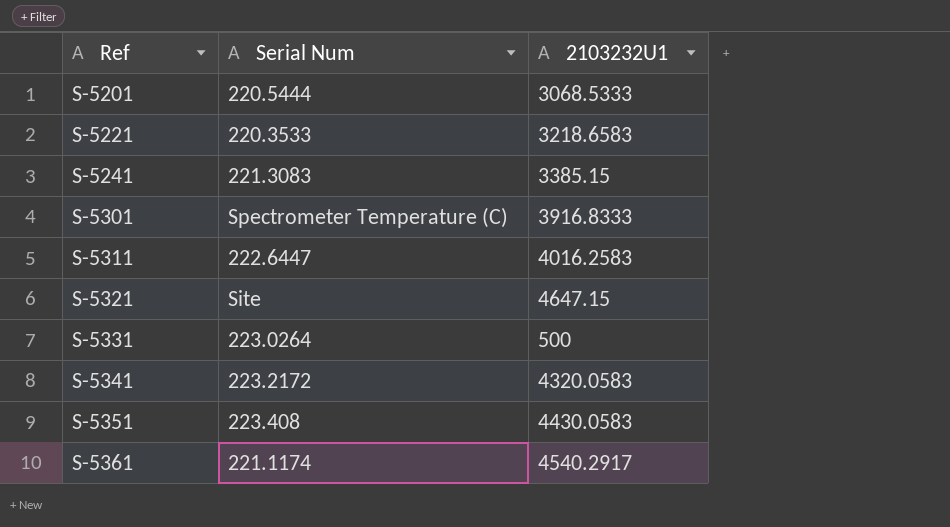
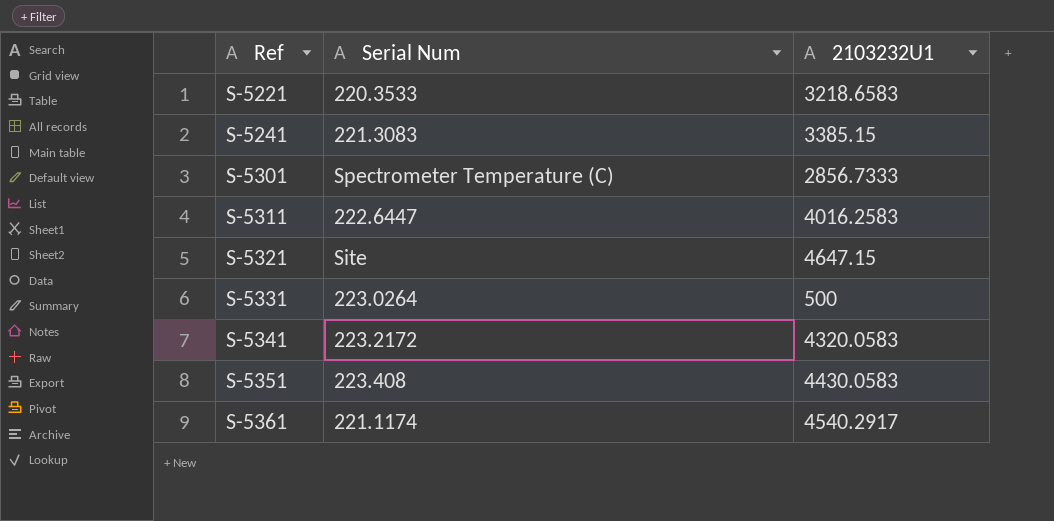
row S-5201: 220.5444 | 3068.5333 -> none
S-5301 | 2103232U1: 3916.8333 -> 2856.7333

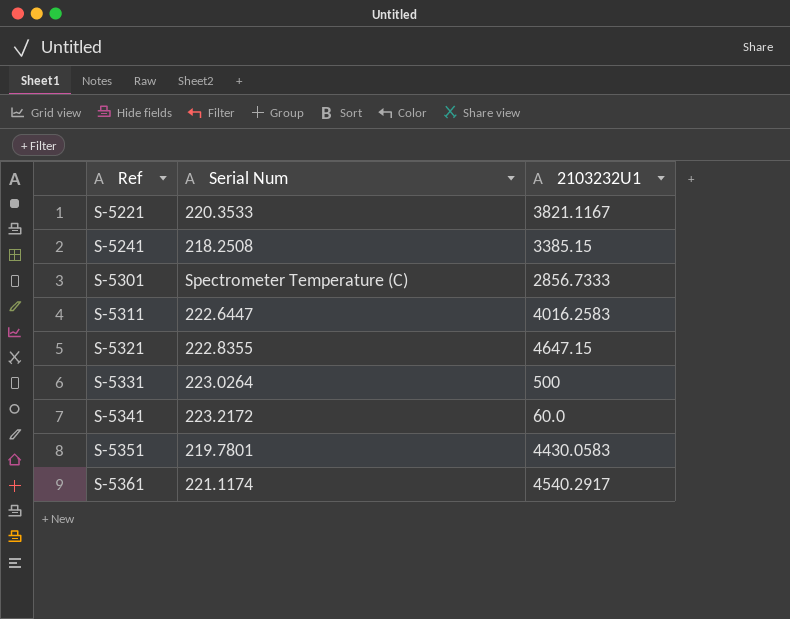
S-5221 | 2103232U1: 3218.6583 -> 3821.1167
S-5241 | Serial Num: 221.3083 -> 218.2508
S-5321 | Serial Num: Site -> 222.8355
S-5341 | 2103232U1: 4320.0583 -> 60.0
S-5351 | Serial Num: 223.408 -> 219.7801

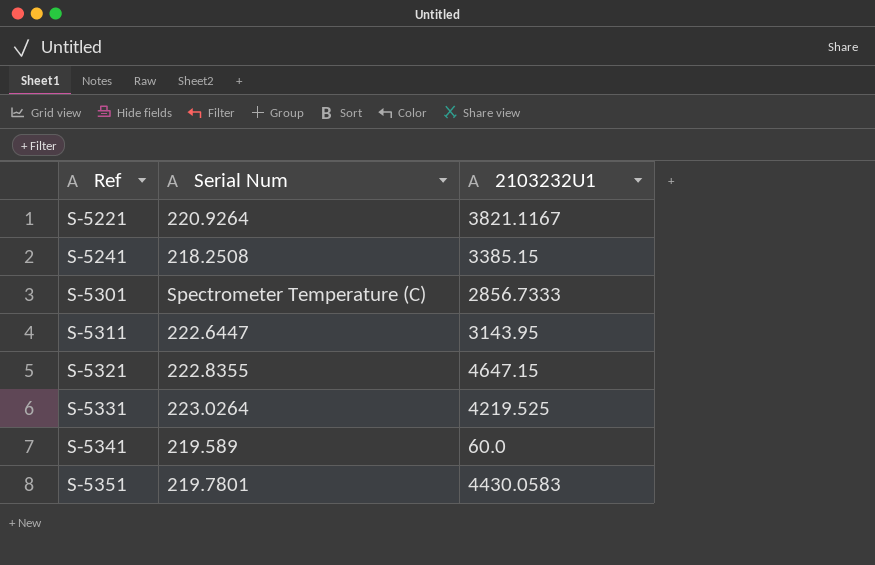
row S-5361: 221.1174 | 4540.2917 -> none
S-5221 | Serial Num: 220.3533 -> 220.9264
S-5311 | 2103232U1: 4016.2583 -> 3143.95
S-5331 | 2103232U1: 500 -> 4219.525
S-5341 | Serial Num: 223.2172 -> 219.589

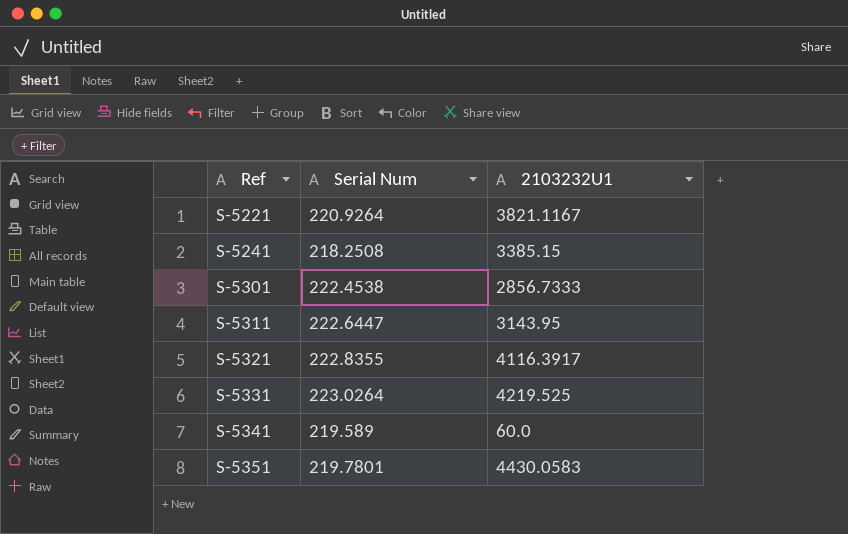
S-5301 | Serial Num: Spectrometer Temperature (C) -> 222.4538
S-5321 | 2103232U1: 4647.15 -> 4116.3917

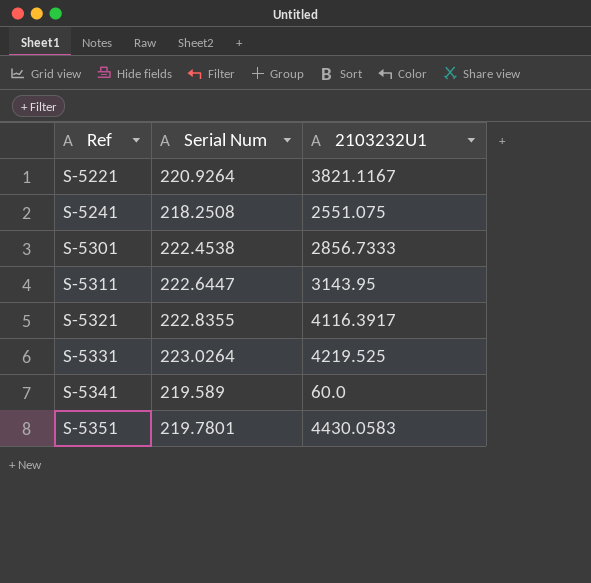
S-5241 | 2103232U1: 3385.15 -> 2551.075

